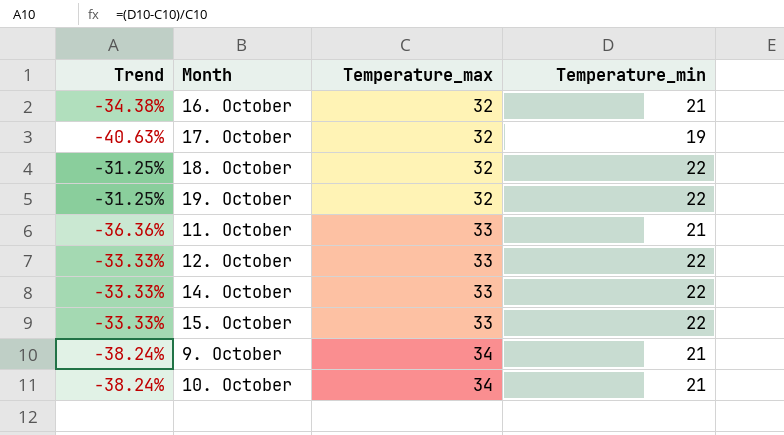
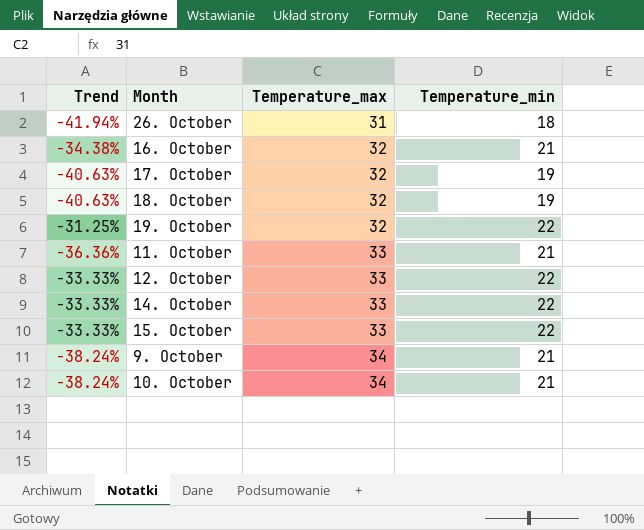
row 26. October: none -> -41.94% | 31 | 18
18. October | Trend: -31.25% -> -40.63%
18. October | Temperature_min: 22 -> 19

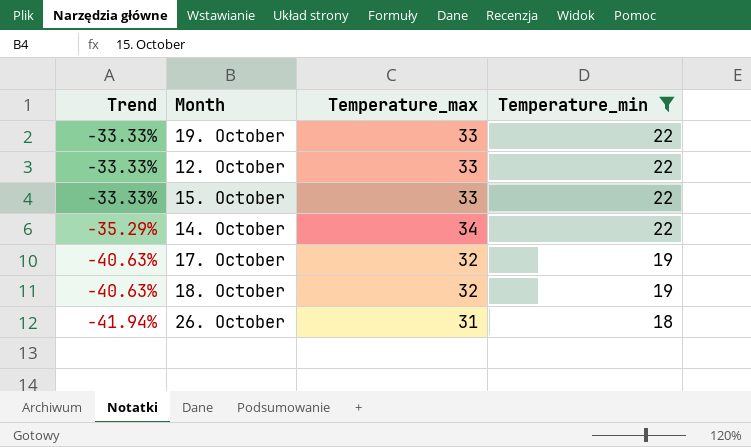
filter: none -> Temperature_min != 21
row order: Temperature_max ascending -> Trend descending
19. October | Trend: -31.25% -> -33.33%
19. October | Temperature_max: 32 -> 33
14. October | Trend: -33.33% -> -35.29%
14. October | Temperature_max: 33 -> 34

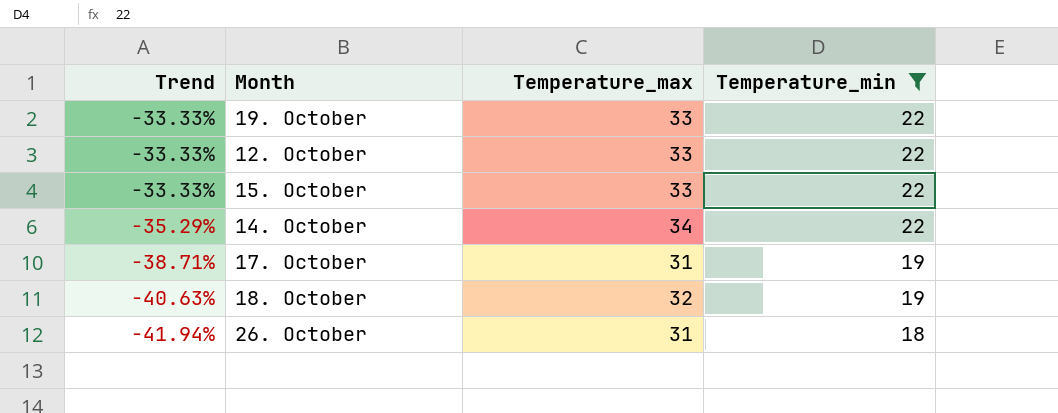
17. October | Trend: -40.63% -> -38.71%
17. October | Temperature_max: 32 -> 31

